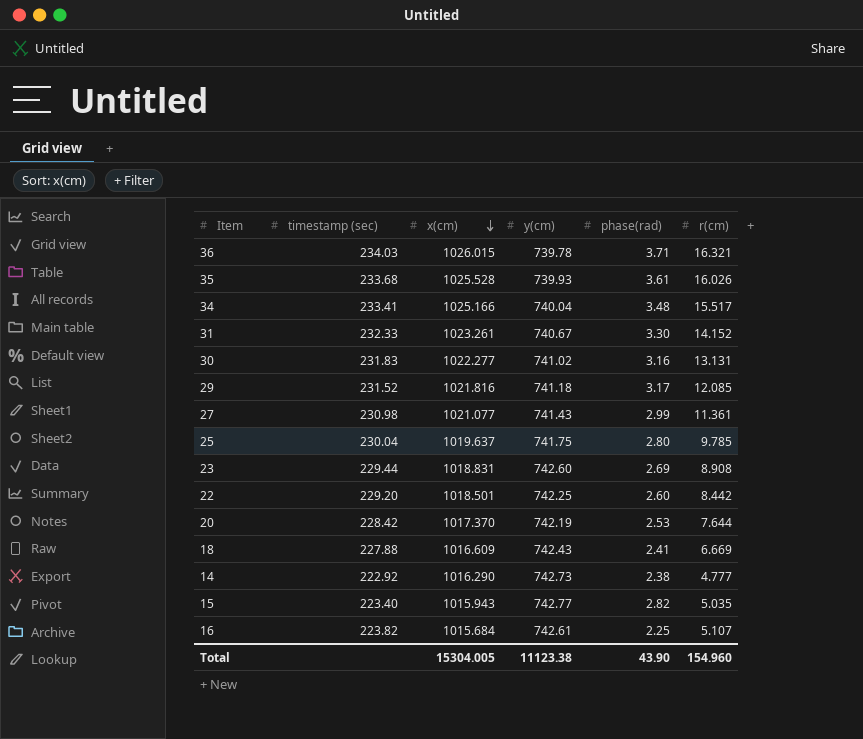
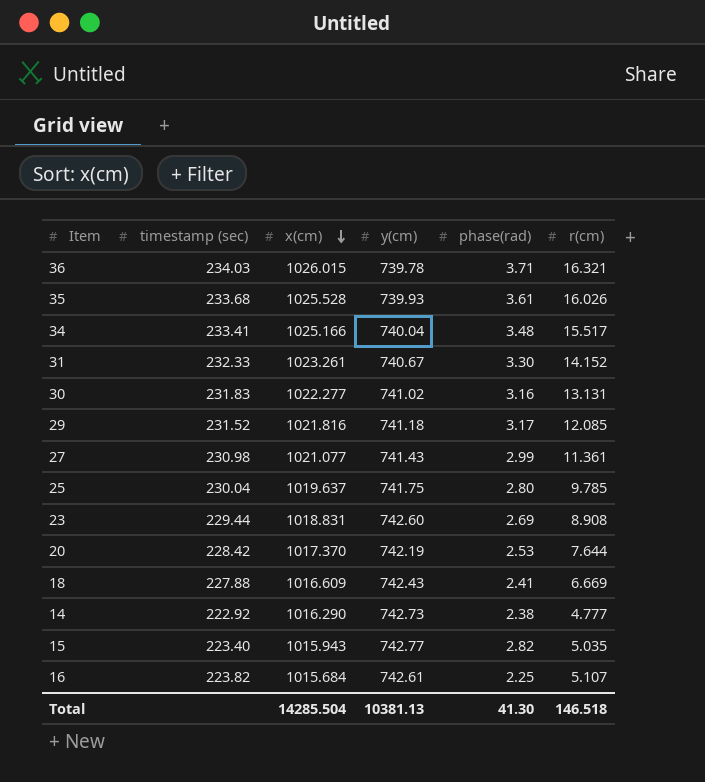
row 22: 229.20 | 1018.501 | 742.25 | 2.60 | 8.442 -> none
Total | x(cm): 15304.005 -> 14285.504
Total | y(cm): 11123.38 -> 10381.13
Total | phase(rad): 43.90 -> 41.30
Total | r(cm): 154.960 -> 146.518

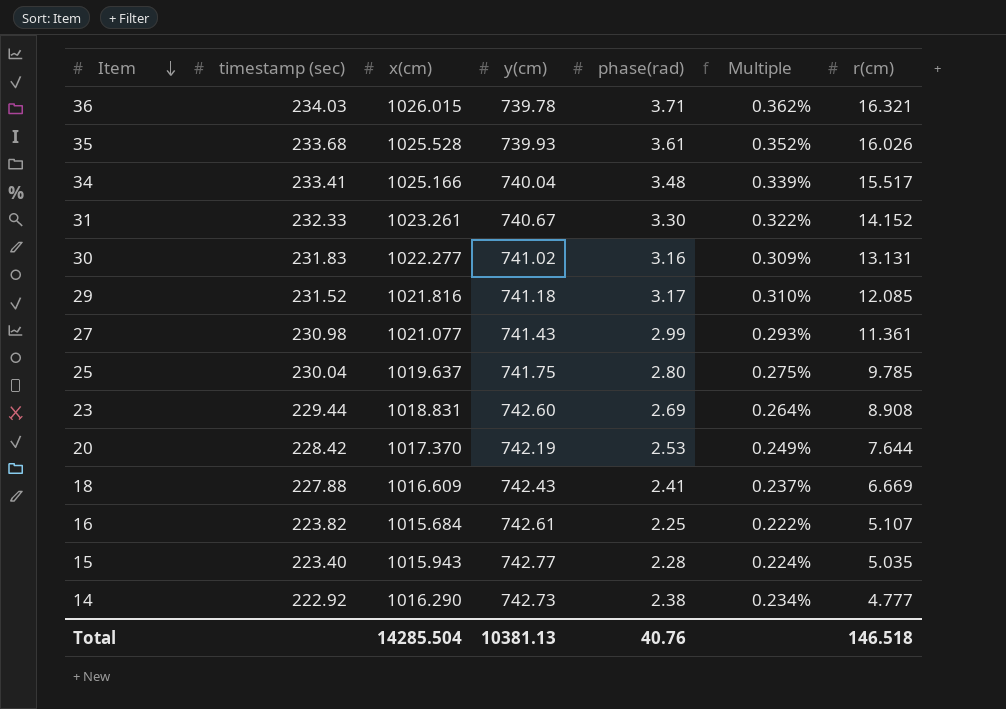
row order: x(cm) descending -> Item descending
column Multiple | formula: none -> [phase(rad)] / [x(cm)]
15 | phase(rad): 2.82 -> 2.28
Total | phase(rad): 41.30 -> 40.76

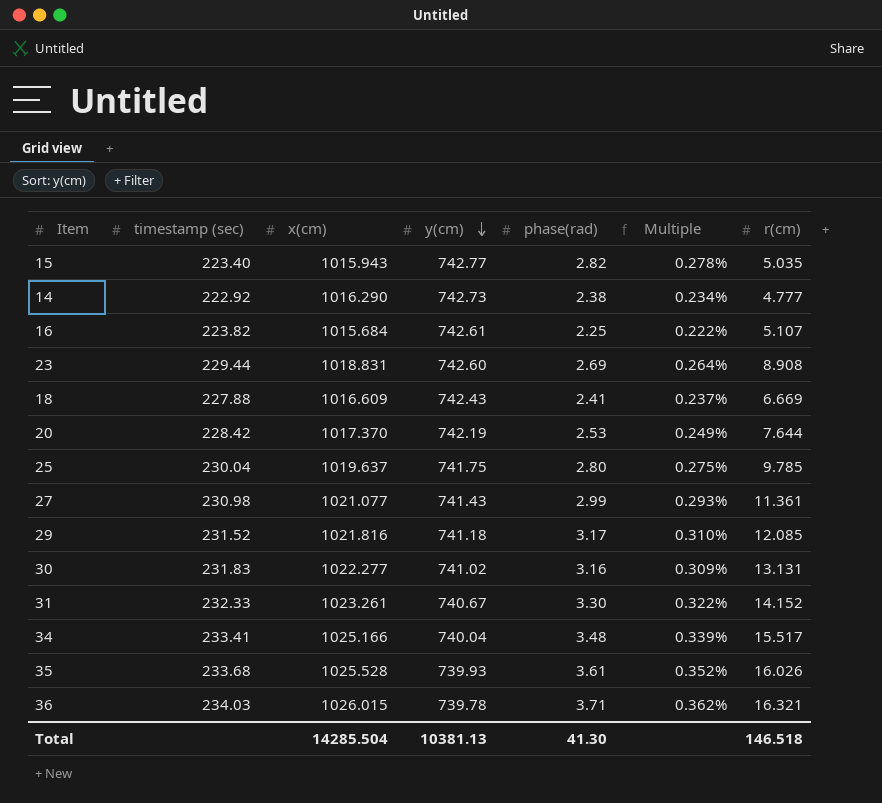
row order: Item descending -> y(cm) descending
15 | phase(rad): 2.28 -> 2.82
15 | Multiple: 0.224% -> 0.278%
Total | phase(rad): 40.76 -> 41.30

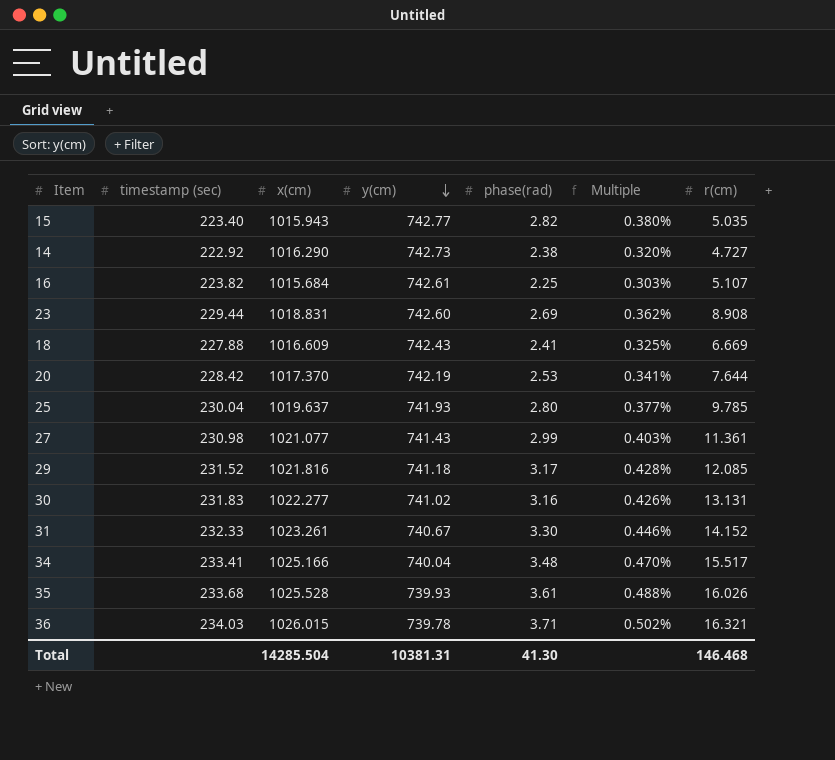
column Multiple | formula: [phase(rad)] / [x(cm)] -> [phase(rad)] / [y(cm)]
14 | r(cm): 4.777 -> 4.727
25 | y(cm): 741.75 -> 741.93
Total | y(cm): 10381.13 -> 10381.31
Total | r(cm): 146.518 -> 146.468

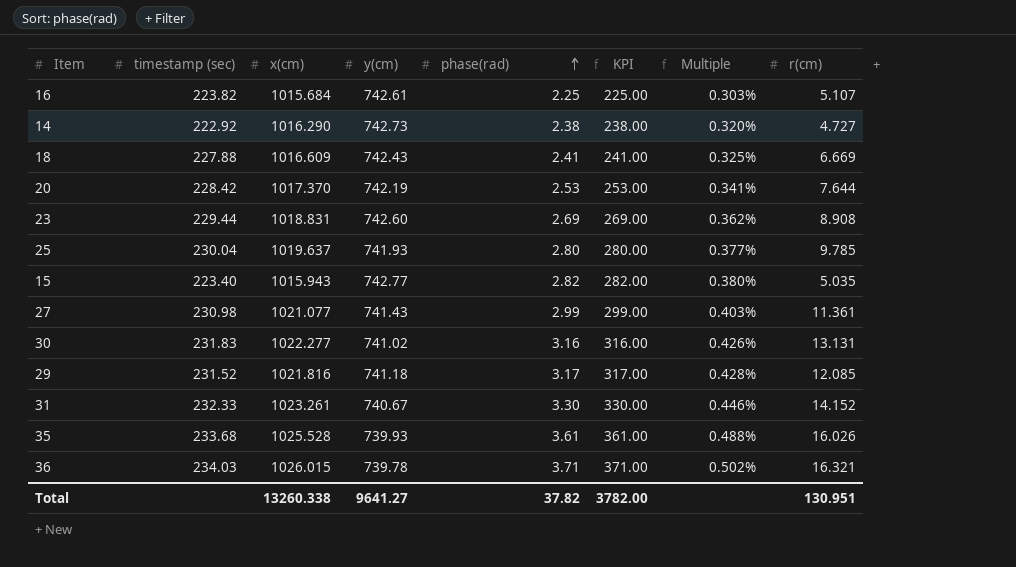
row order: y(cm) descending -> phase(rad) ascending
column KPI | formula: none -> [phase(rad)] * 100
row 34: 233.41 | 1025.166 | 740.04 | 3.48 | 0.470% | 15.517 -> none
Total | x(cm): 14285.504 -> 13260.338
Total | y(cm): 10381.31 -> 9641.27
Total | phase(rad): 41.30 -> 37.82
Total | r(cm): 146.468 -> 130.951

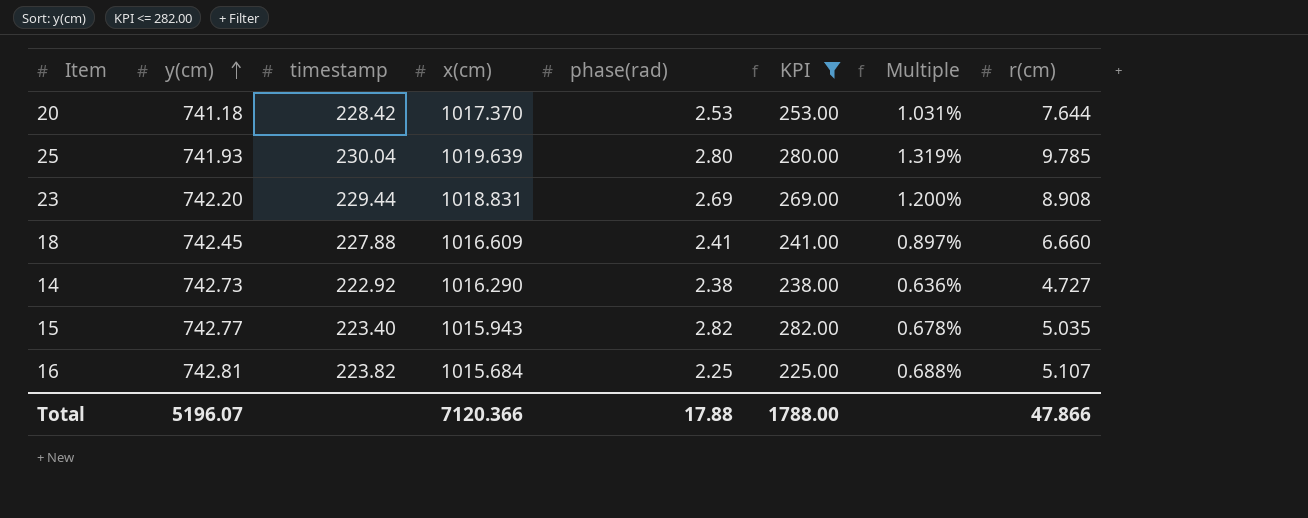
filter: none -> KPI <= 282.00
row order: phase(rad) ascending -> y(cm) ascending
column y(cm) | position: 4 -> 2
column name: timestamp (sec) -> timestamp
column Multiple | formula: [phase(rad)] / [y(cm)] -> [r(cm)] / [y(cm)]
20 | y(cm): 742.19 -> 741.18
25 | x(cm): 1019.637 -> 1019.639
23 | y(cm): 742.60 -> 742.20
18 | y(cm): 742.43 -> 742.45
18 | r(cm): 6.669 -> 6.660
16 | y(cm): 742.61 -> 742.81
Total | y(cm): 9641.27 -> 5196.07
Total | x(cm): 13260.338 -> 7120.366
Total | phase(rad): 37.82 -> 17.88
Total | KPI: 3782.00 -> 1788.00
Total | r(cm): 130.951 -> 47.866

